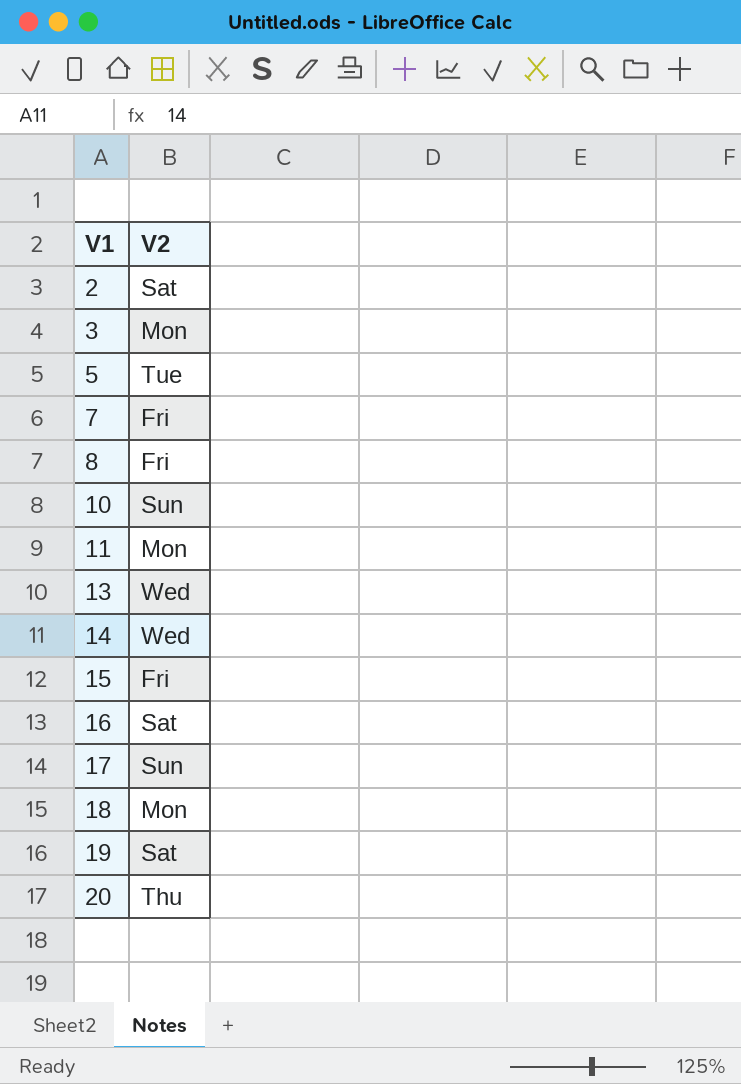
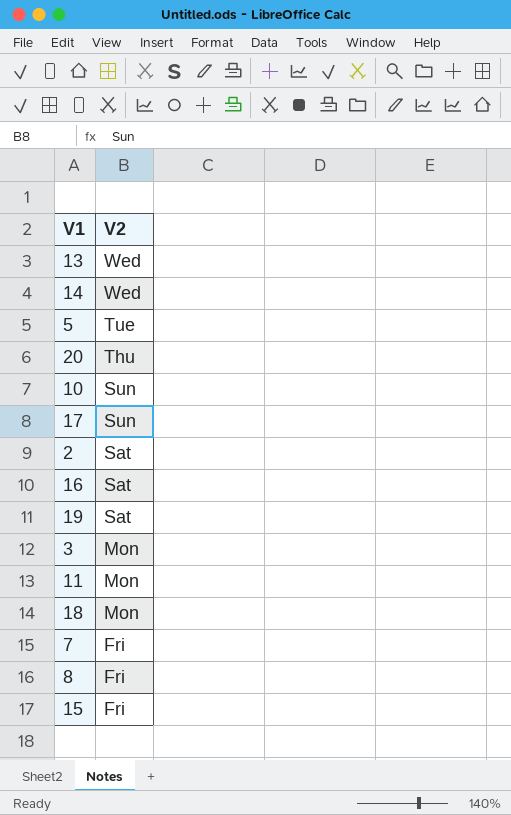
row order: V1 ascending -> V2 descending

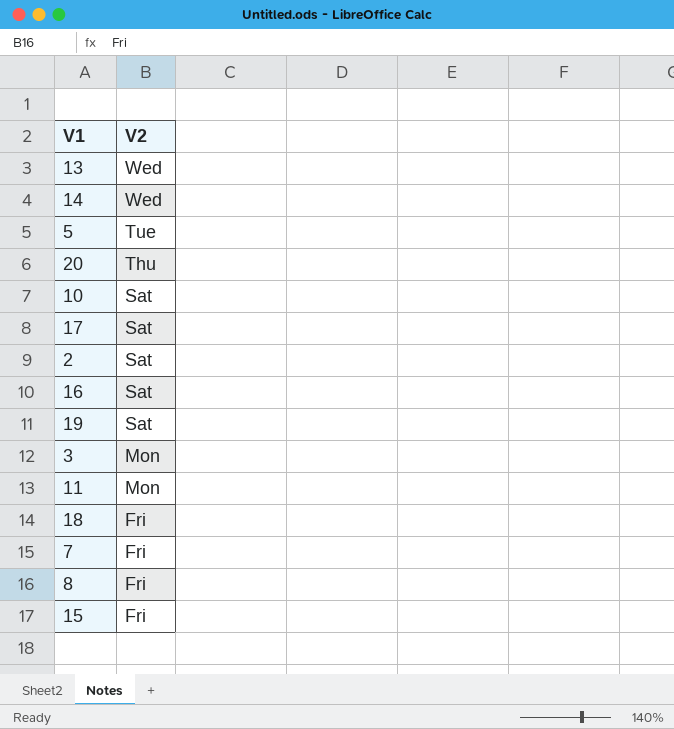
10 | V2: Sun -> Sat
17 | V2: Sun -> Sat
18 | V2: Mon -> Fri

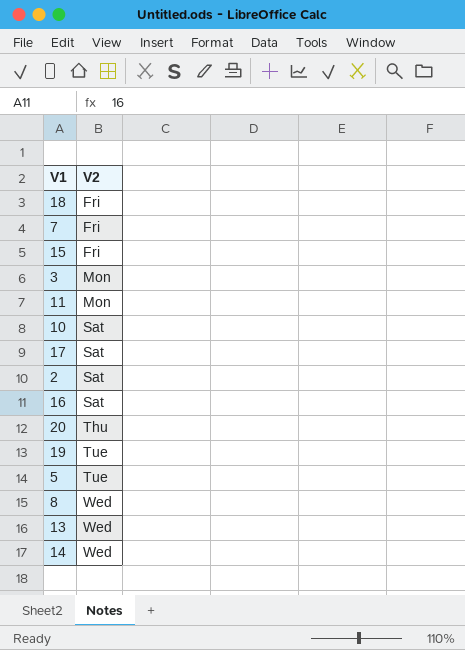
row order: V2 descending -> V2 ascending
19 | V2: Sat -> Tue
8 | V2: Fri -> Wed

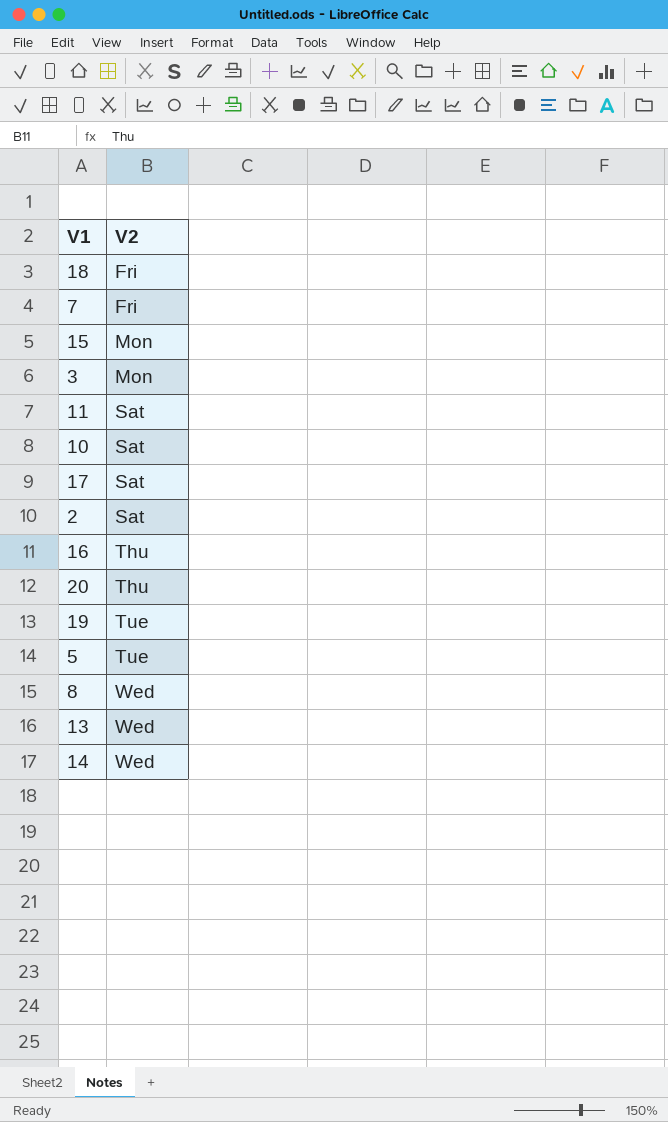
15 | V2: Fri -> Mon
11 | V2: Mon -> Sat
16 | V2: Sat -> Thu

